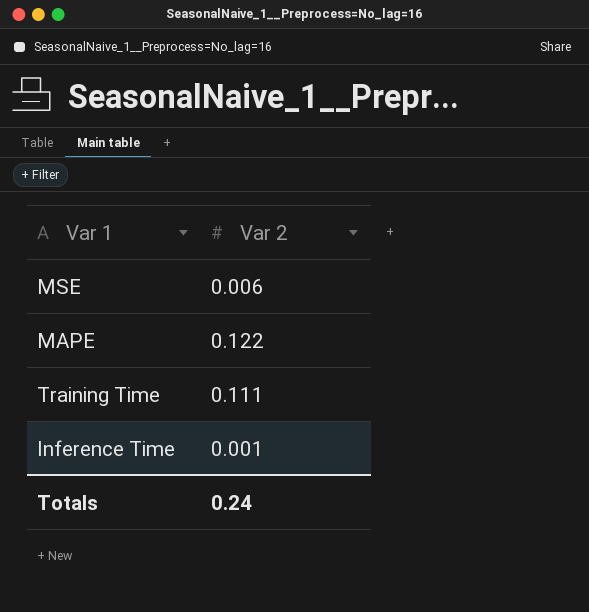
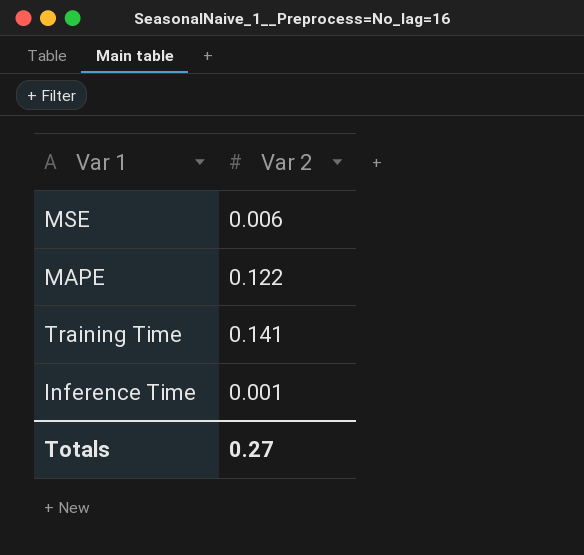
Training Time | Var 2: 0.111 -> 0.141
Totals | Var 2: 0.24 -> 0.27

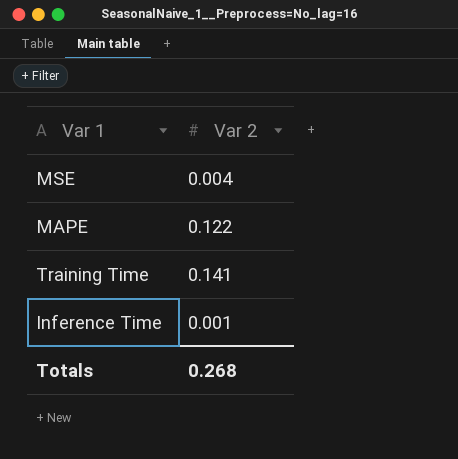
MSE | Var 2: 0.006 -> 0.004
Totals | Var 2: 0.27 -> 0.268

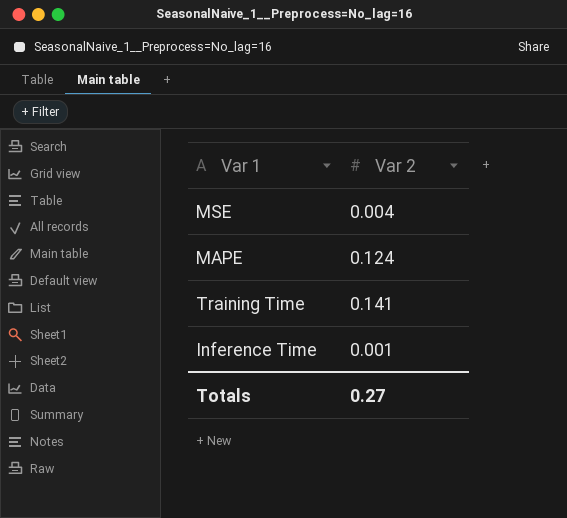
MAPE | Var 2: 0.122 -> 0.124
Totals | Var 2: 0.268 -> 0.27

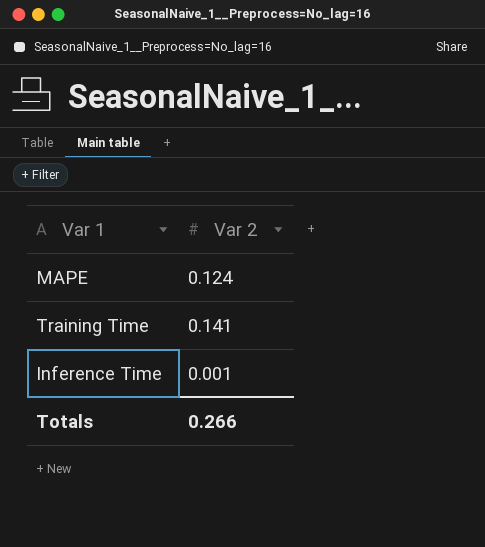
row MSE: 0.004 -> none
Totals | Var 2: 0.27 -> 0.266

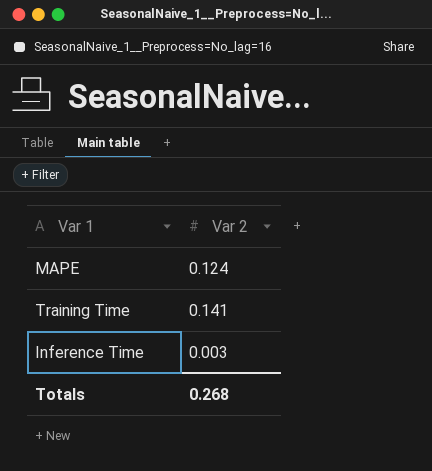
Inference Time | Var 2: 0.001 -> 0.003
Totals | Var 2: 0.266 -> 0.268

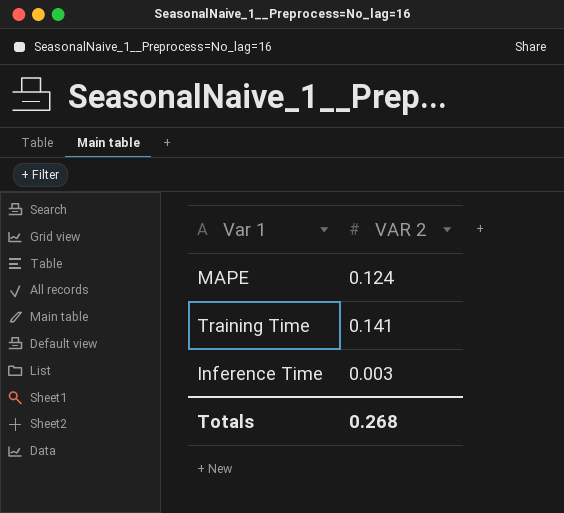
column name: Var 2 -> VAR 2

